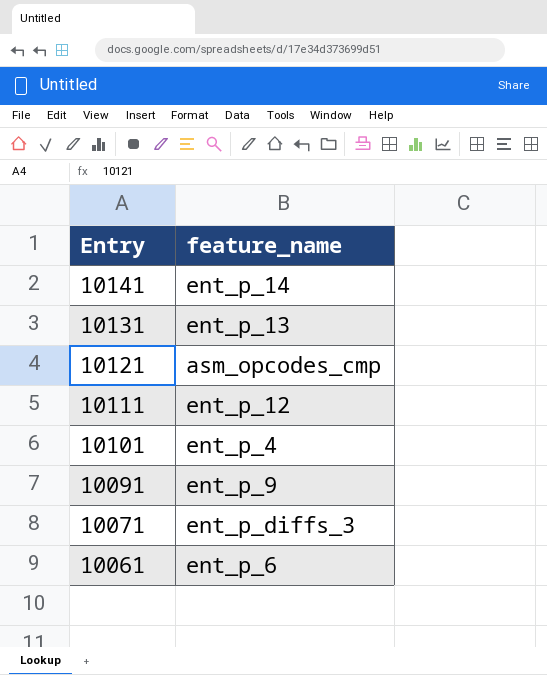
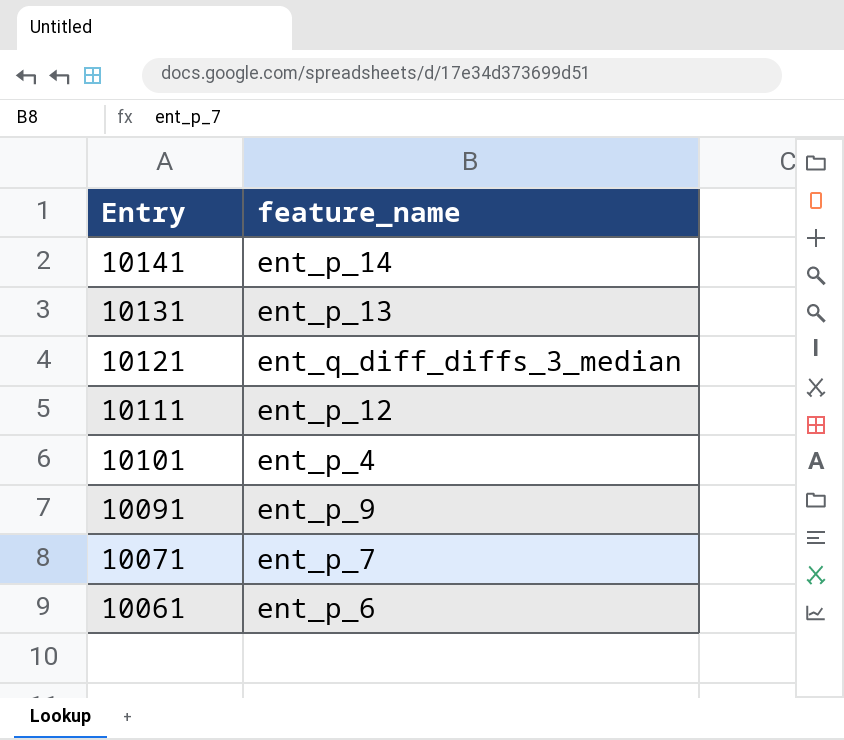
10121 | feature_name: asm_opcodes_cmp -> ent_q_diff_diffs_3_median
10071 | feature_name: ent_p_diffs_3 -> ent_p_7

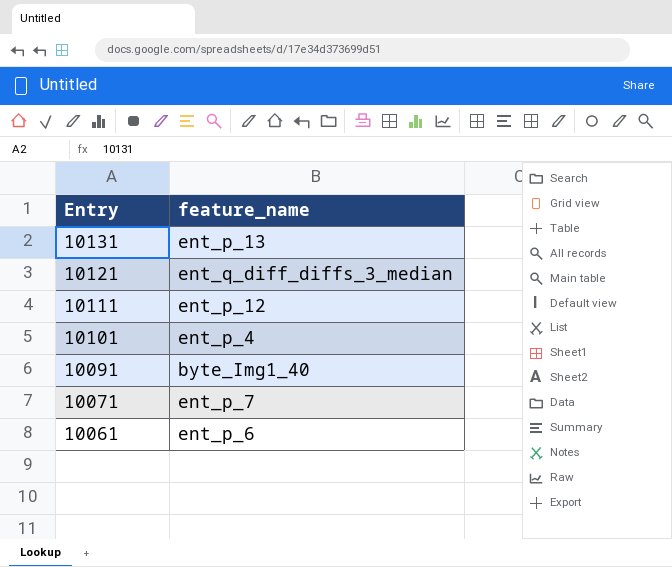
row 10141: ent_p_14 -> none
10091 | feature_name: ent_p_9 -> byte_Img1_40

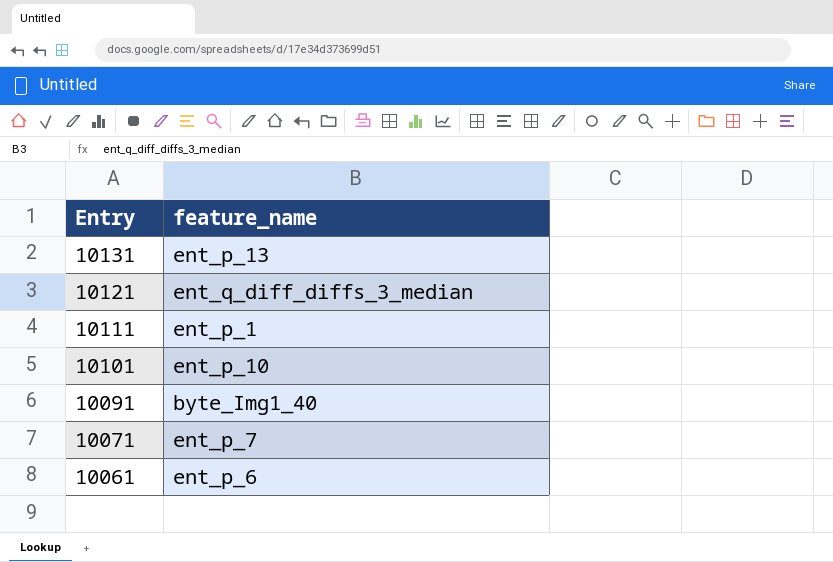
10111 | feature_name: ent_p_12 -> ent_p_1
10101 | feature_name: ent_p_4 -> ent_p_10

